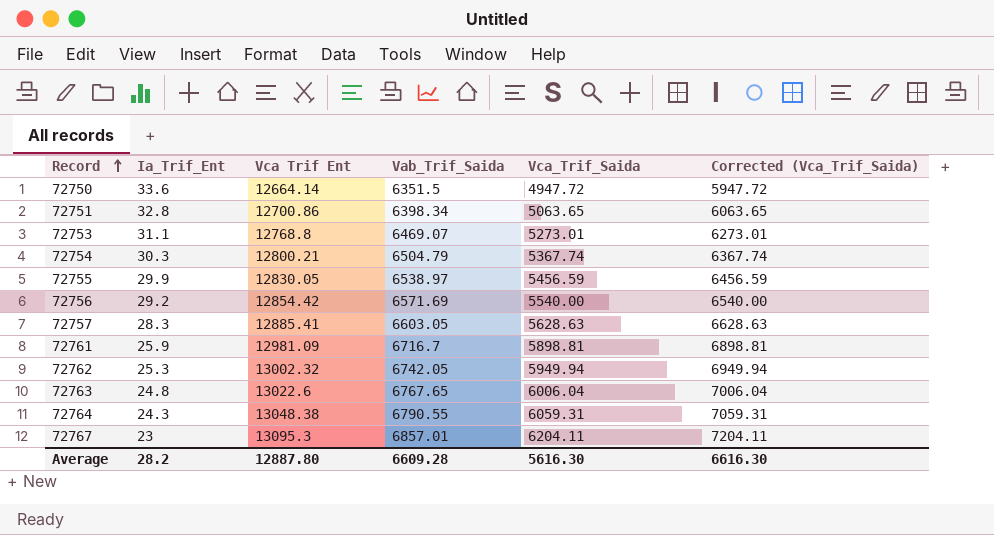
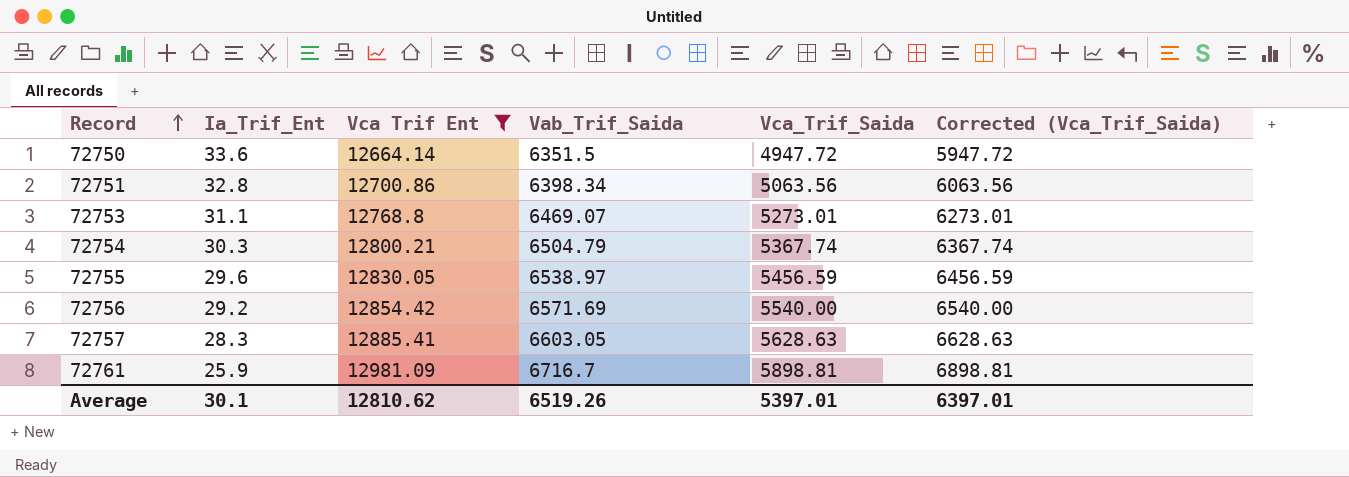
filter: none -> Vca Trif Ent <= 12981.09
72751 | Vca_Trif_Saida: 5063.65 -> 5063.56
72751 | Corrected (Vca_Trif_Saida): 6063.65 -> 6063.56
72755 | Ia_Trif_Ent: 29.9 -> 29.6
Average | Ia_Trif_Ent: 28.2 -> 30.1
Average | Vca Trif Ent: 12887.80 -> 12810.62
Average | Vab_Trif_Saida: 6609.28 -> 6519.26
Average | Vca_Trif_Saida: 5616.30 -> 5397.01
Average | Corrected (Vca_Trif_Saida): 6616.30 -> 6397.01

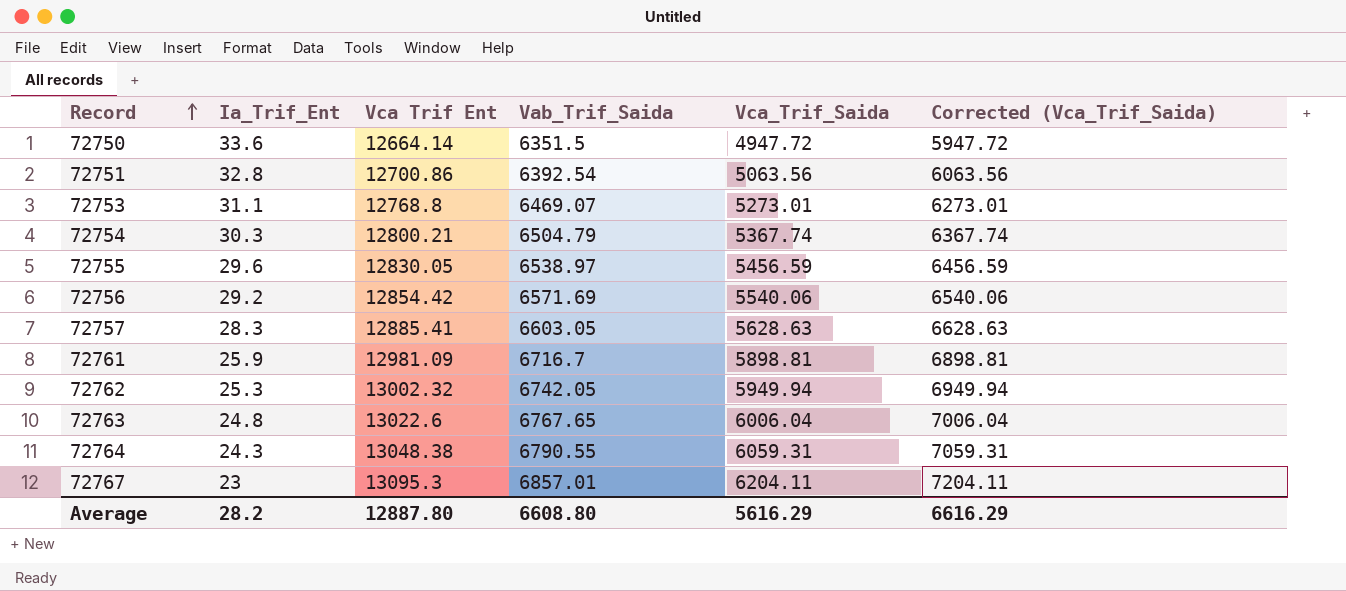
filter: Vca Trif Ent <= 12981.09 -> none
72751 | Vab_Trif_Saida: 6398.34 -> 6392.54
72756 | Vca_Trif_Saida: 5540.00 -> 5540.06
72756 | Corrected (Vca_Trif_Saida): 6540.00 -> 6540.06
Average | Ia_Trif_Ent: 30.1 -> 28.2
Average | Vca Trif Ent: 12810.62 -> 12887.80
Average | Vab_Trif_Saida: 6519.26 -> 6608.80
Average | Vca_Trif_Saida: 5397.01 -> 5616.29
Average | Corrected (Vca_Trif_Saida): 6397.01 -> 6616.29

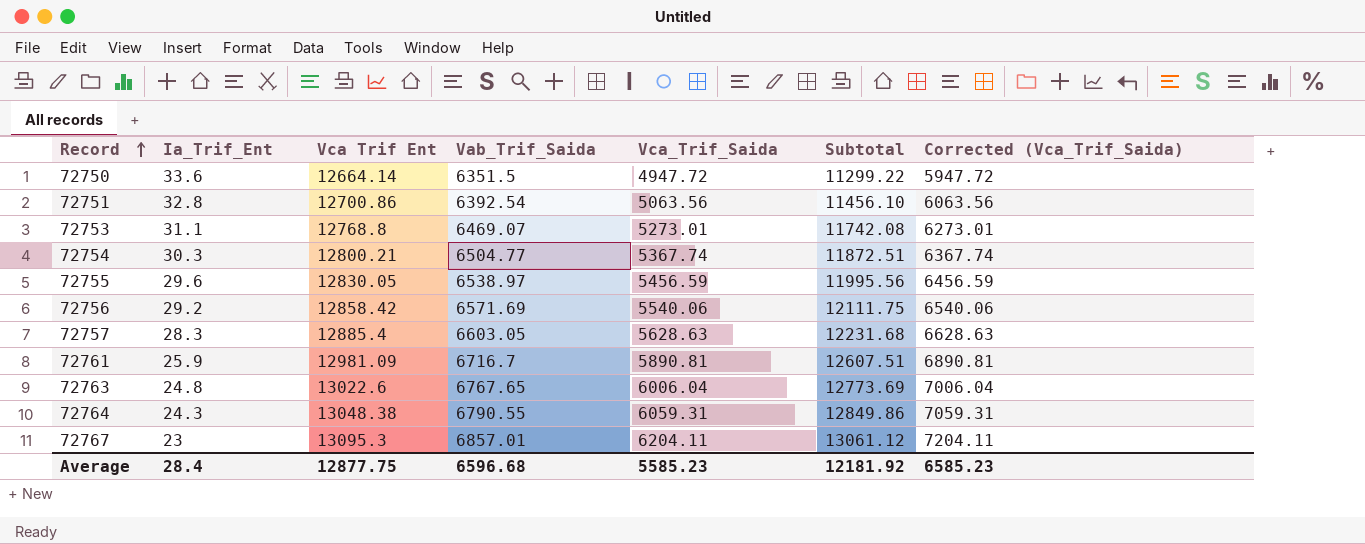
column Subtotal | formula: none -> [Vab_Trif_Saida] + [Vca_Trif_Saida]
row 72762: 25.3 | 13002.32 | 6742.05 | 5949.94 | 6949.94 -> none
72754 | Vab_Trif_Saida: 6504.79 -> 6504.77
72756 | Vca Trif Ent: 12854.42 -> 12858.42
72757 | Vca Trif Ent: 12885.41 -> 12885.4
72761 | Vca_Trif_Saida: 5898.81 -> 5890.81
72761 | Corrected (Vca_Trif_Saida): 6898.81 -> 6890.81
Average | Ia_Trif_Ent: 28.2 -> 28.4
Average | Vca Trif Ent: 12887.80 -> 12877.75
Average | Vab_Trif_Saida: 6608.80 -> 6596.68
Average | Vca_Trif_Saida: 5616.29 -> 5585.23
Average | Corrected (Vca_Trif_Saida): 6616.29 -> 6585.23

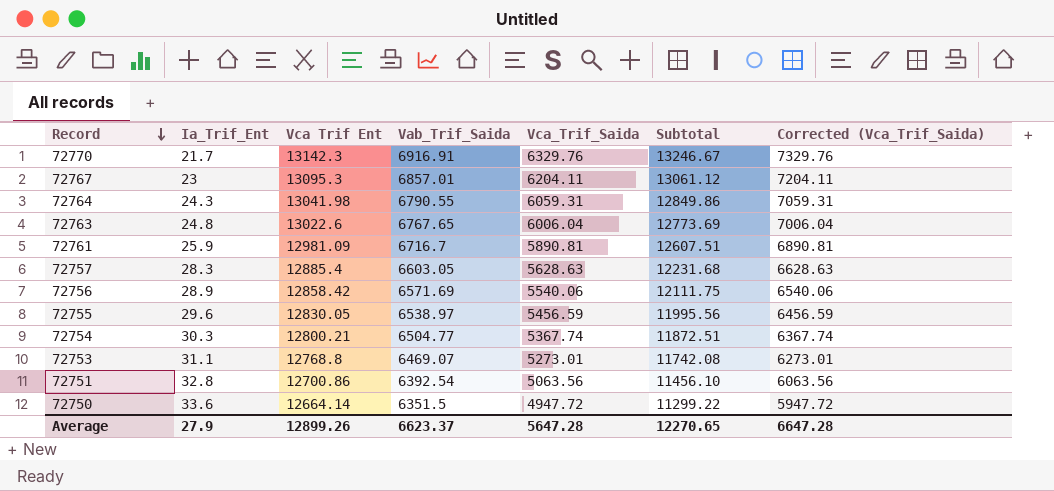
row order: Record ascending -> Record descending
row 72770: none -> 21.7 | 13142.3 | 6916.91 | 6329.76 | 13246.67 | 7329.76
72764 | Vca Trif Ent: 13048.38 -> 13041.98
72756 | Ia_Trif_Ent: 29.2 -> 28.9
Average | Ia_Trif_Ent: 28.4 -> 27.9
Average | Vca Trif Ent: 12877.75 -> 12899.26
Average | Vab_Trif_Saida: 6596.68 -> 6623.37
Average | Vca_Trif_Saida: 5585.23 -> 5647.28
Average | Subtotal: 12181.92 -> 12270.65
Average | Corrected (Vca_Trif_Saida): 6585.23 -> 6647.28

